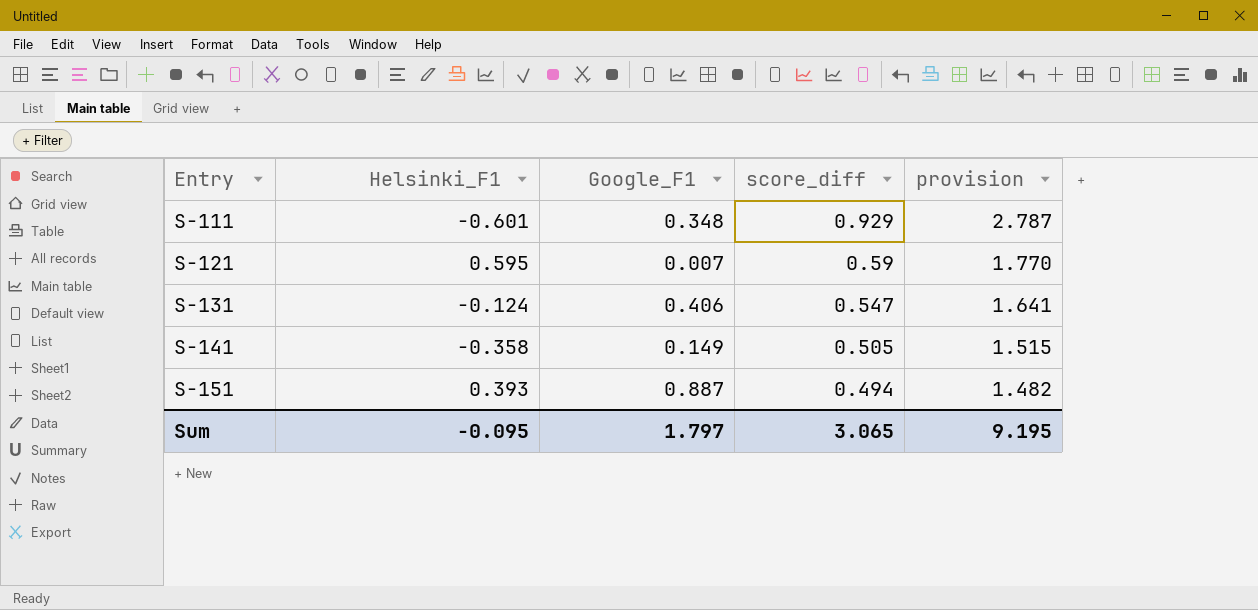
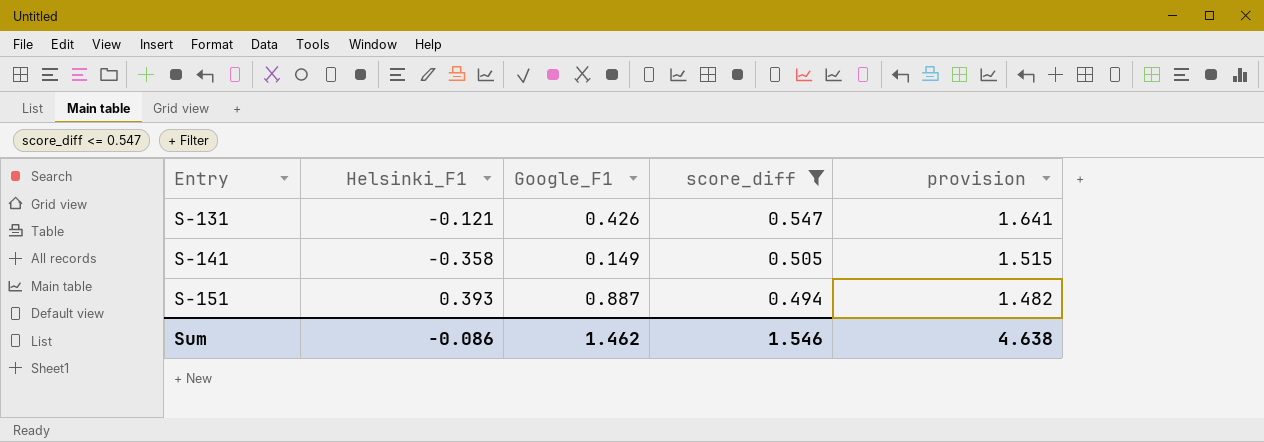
filter: none -> score_diff <= 0.547
S-131 | Helsinki_F1: -0.124 -> -0.121
S-131 | Google_F1: 0.406 -> 0.426
Sum | Helsinki_F1: -0.095 -> -0.086
Sum | Google_F1: 1.797 -> 1.462
Sum | score_diff: 3.065 -> 1.546
Sum | provision: 9.195 -> 4.638

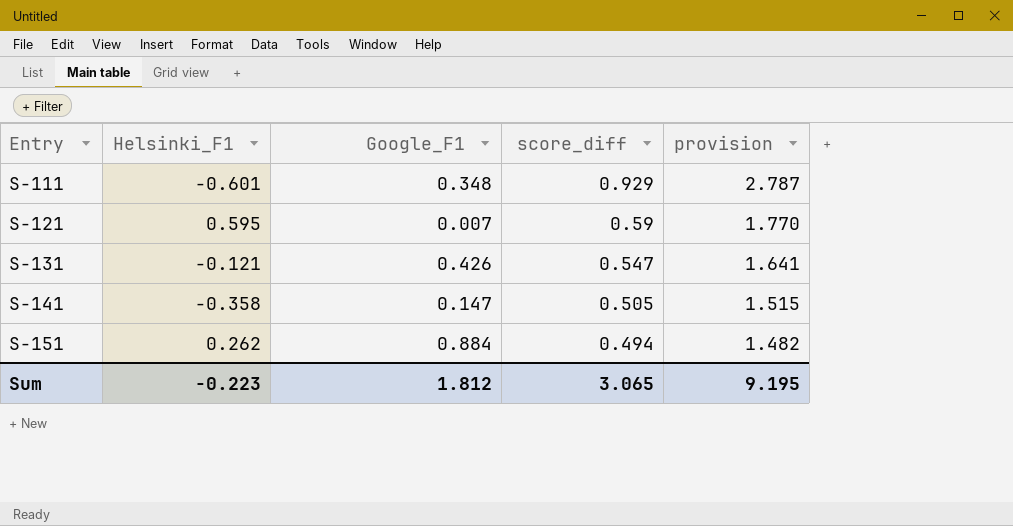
filter: score_diff <= 0.547 -> none
S-141 | Google_F1: 0.149 -> 0.147
S-151 | Helsinki_F1: 0.393 -> 0.262
S-151 | Google_F1: 0.887 -> 0.884
Sum | Helsinki_F1: -0.086 -> -0.223
Sum | Google_F1: 1.462 -> 1.812
Sum | score_diff: 1.546 -> 3.065
Sum | provision: 4.638 -> 9.195

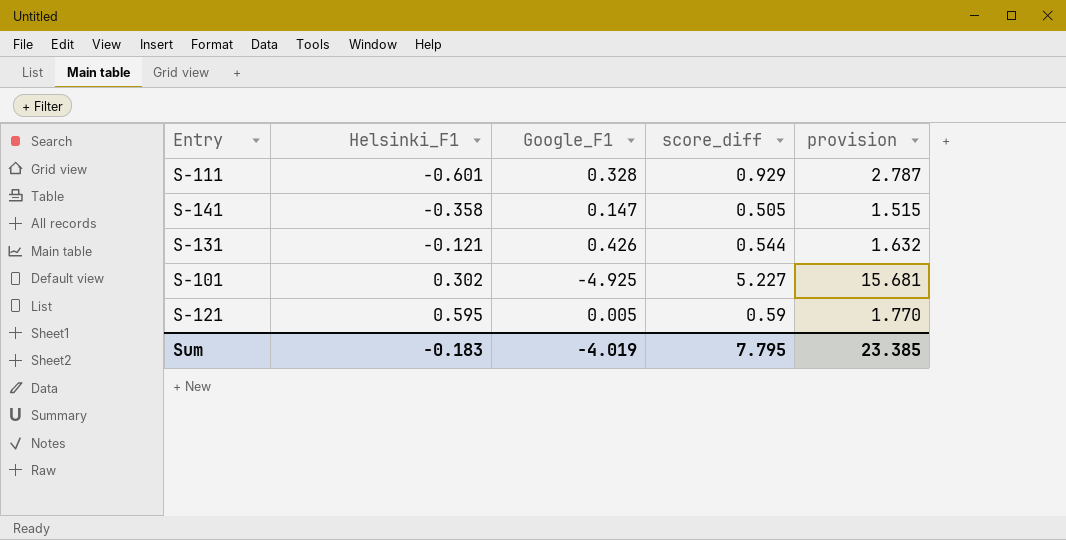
row order: Entry ascending -> Helsinki_F1 ascending
row S-151: 0.262 | 0.884 | 0.494 | 1.482 -> none
S-111 | Google_F1: 0.348 -> 0.328
S-131 | score_diff: 0.547 -> 0.544
S-131 | provision: 1.641 -> 1.632
row S-101: none -> 0.302 | -4.925 | 5.227 | 15.681
S-121 | Google_F1: 0.007 -> 0.005
Sum | Helsinki_F1: -0.223 -> -0.183
Sum | Google_F1: 1.812 -> -4.019
Sum | score_diff: 3.065 -> 7.795
Sum | provision: 9.195 -> 23.385

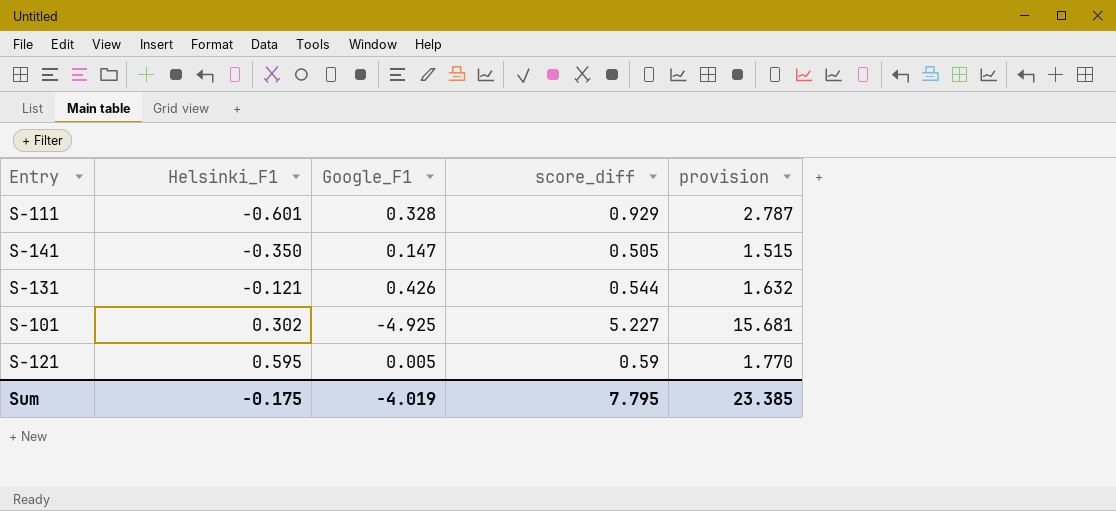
S-141 | Helsinki_F1: -0.358 -> -0.350
Sum | Helsinki_F1: -0.183 -> -0.175

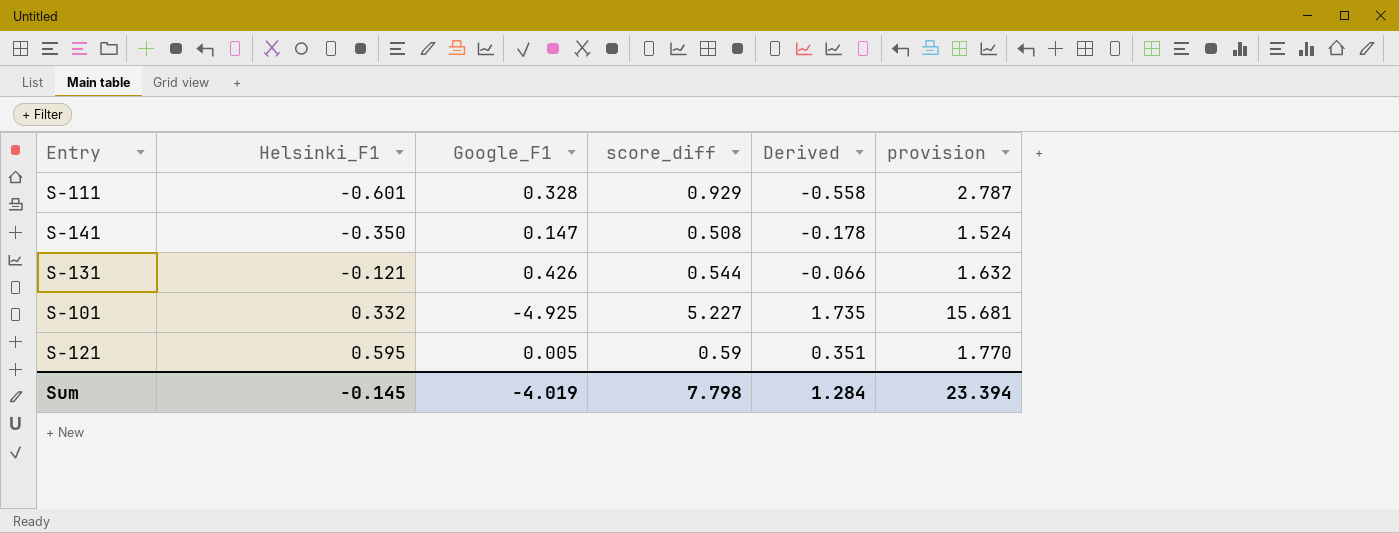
column Derived | formula: none -> [Helsinki_F1] * [score_diff]
S-141 | score_diff: 0.505 -> 0.508
S-141 | provision: 1.515 -> 1.524
S-101 | Helsinki_F1: 0.302 -> 0.332
Sum | Helsinki_F1: -0.175 -> -0.145
Sum | score_diff: 7.795 -> 7.798
Sum | provision: 23.385 -> 23.394

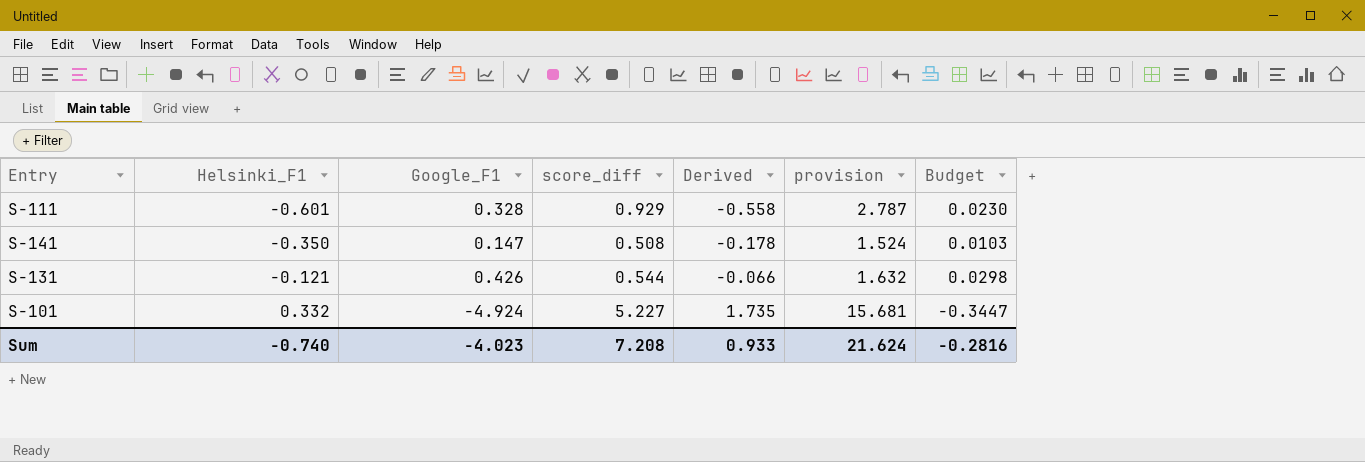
column Budget | formula: none -> [Google_F1] * 0.07
row S-121: 0.595 | 0.005 | 0.59 | 0.351 | 1.770 -> none
S-101 | Google_F1: -4.925 -> -4.924
Sum | Helsinki_F1: -0.145 -> -0.740
Sum | Google_F1: -4.019 -> -4.023
Sum | score_diff: 7.798 -> 7.208
Sum | Derived: 1.284 -> 0.933
Sum | provision: 23.394 -> 21.624

